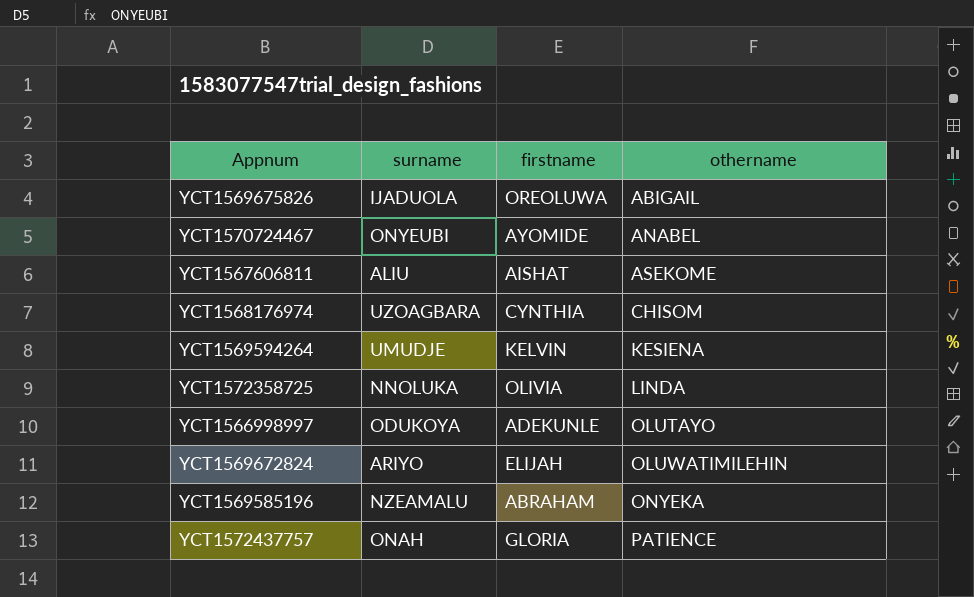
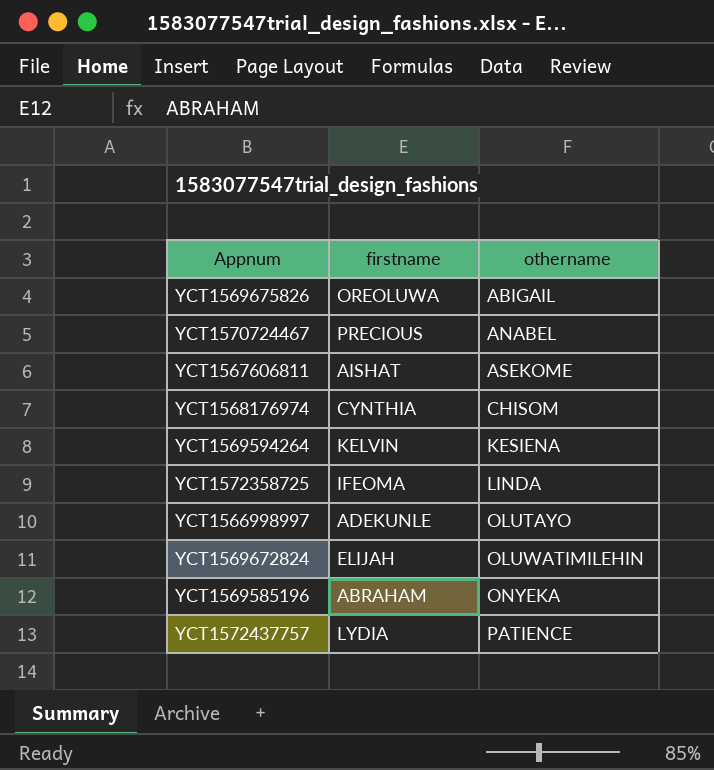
column surname | position: 2 -> none
YCT1570724467 | firstname: AYOMIDE -> PRECIOUS
YCT1572358725 | firstname: OLIVIA -> IFEOMA
YCT1572437757 | firstname: GLORIA -> LYDIA

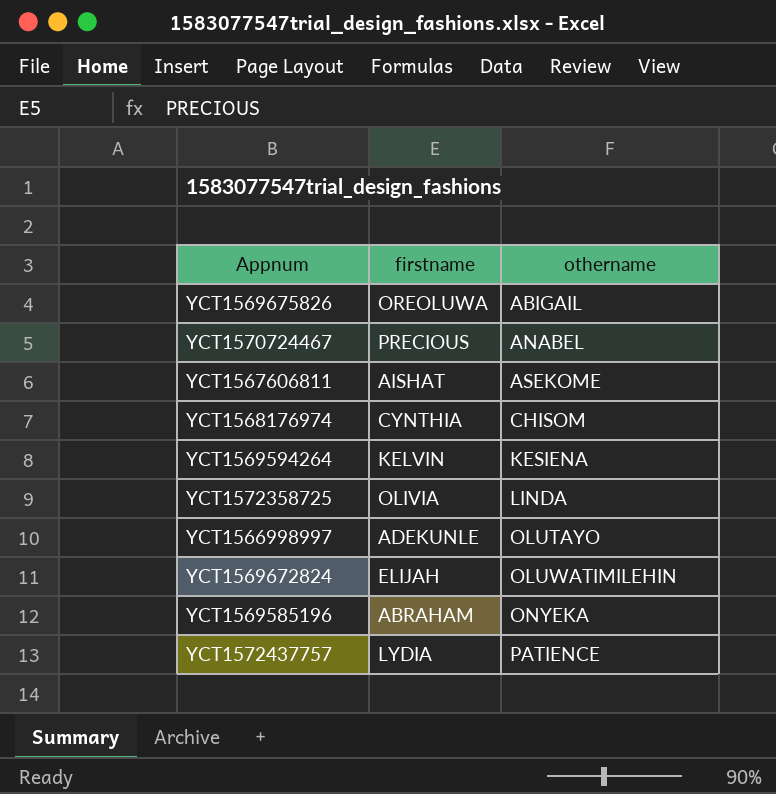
YCT1572358725 | firstname: IFEOMA -> OLIVIA

